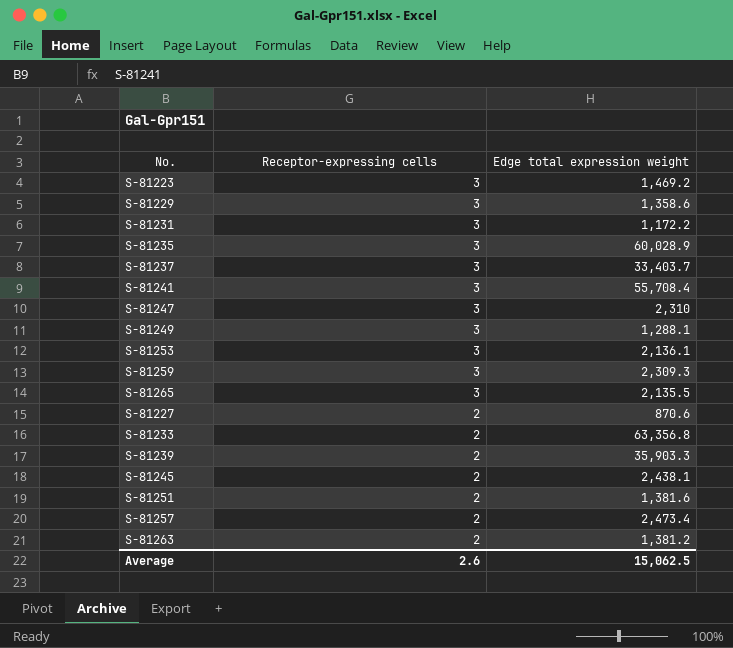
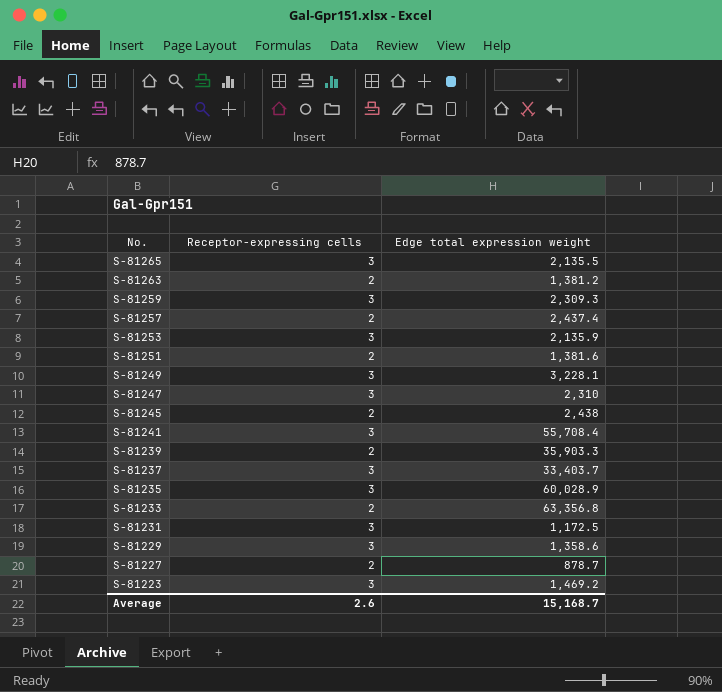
row order: Receptor-expressing cells descending -> No. descending
S-81257 | Edge total expression weight: 2,473.4 -> 2,437.4
S-81253 | Edge total expression weight: 2,136.1 -> 2,135.9
S-81249 | Edge total expression weight: 1,288.1 -> 3,228.1
S-81245 | Edge total expression weight: 2,438.1 -> 2,438
S-81231 | Edge total expression weight: 1,172.2 -> 1,172.5
S-81227 | Edge total expression weight: 870.6 -> 878.7
Average | Edge total expression weight: 15,062.5 -> 15,168.7

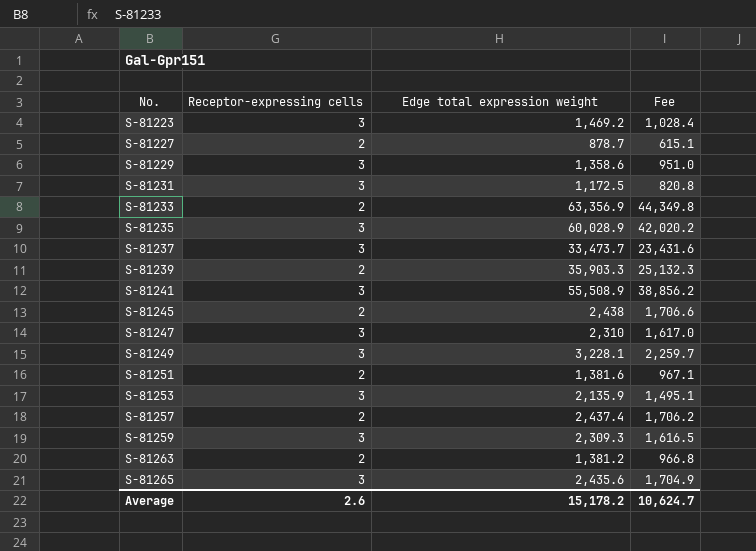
row order: No. descending -> No. ascending
column Fee | formula: none -> [Edge total expression weight] * 0.7
S-81233 | Edge total expression weight: 63,356.8 -> 63,356.9
S-81237 | Edge total expression weight: 33,403.7 -> 33,473.7
S-81241 | Edge total expression weight: 55,708.4 -> 55,508.9
S-81265 | Edge total expression weight: 2,135.5 -> 2,435.6
Average | Edge total expression weight: 15,168.7 -> 15,178.2

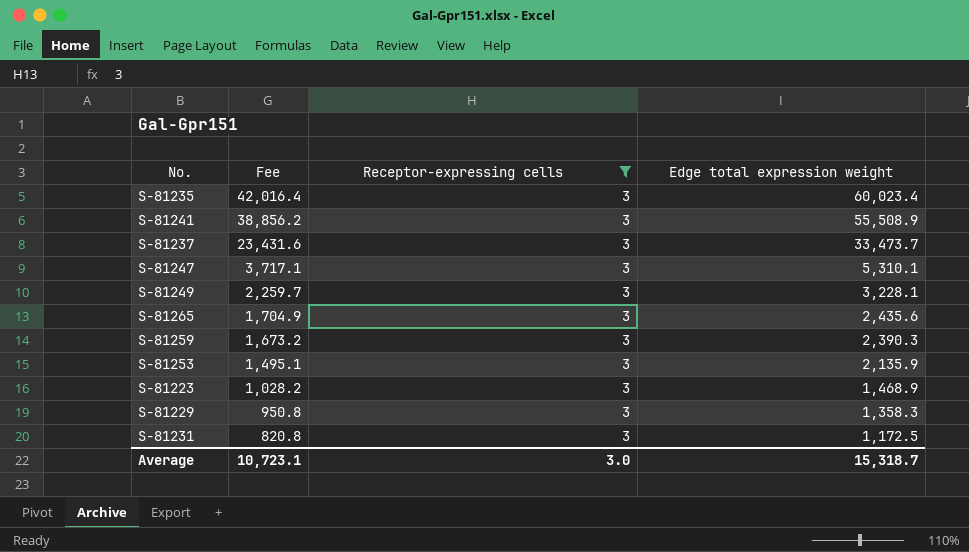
filter: none -> Receptor-expressing cells = 3
row order: No. ascending -> Fee descending
column Fee | position: 4 -> 2
S-81235 | Fee: 42,020.2 -> 42,016.4
S-81235 | Edge total expression weight: 60,028.9 -> 60,023.4
S-81247 | Fee: 1,617.0 -> 3,717.1
S-81247 | Edge total expression weight: 2,310 -> 5,310.1
S-81259 | Fee: 1,616.5 -> 1,673.2
S-81259 | Edge total expression weight: 2,309.3 -> 2,390.3
S-81223 | Fee: 1,028.4 -> 1,028.2
S-81223 | Edge total expression weight: 1,469.2 -> 1,468.9
S-81229 | Fee: 951.0 -> 950.8
S-81229 | Edge total expression weight: 1,358.6 -> 1,358.3
Average | Fee: 10,624.7 -> 10,723.1
Average | Receptor-expressing cells: 2.6 -> 3.0
Average | Edge total expression weight: 15,178.2 -> 15,318.7

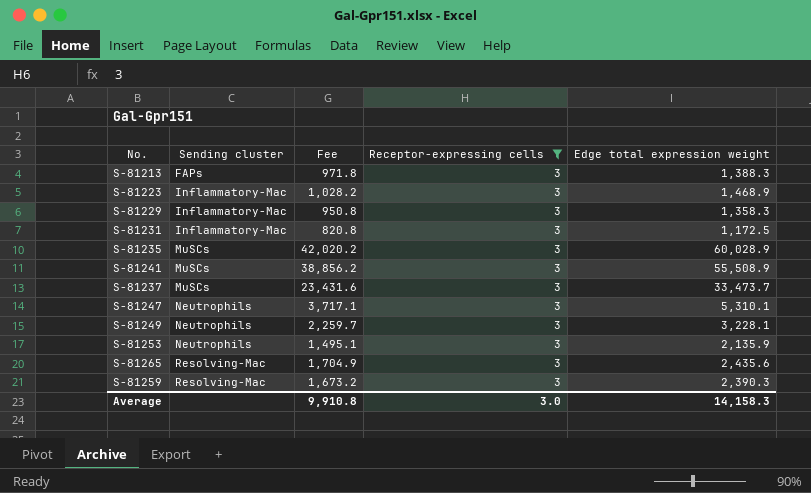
row order: Fee descending -> Sending cluster ascending
column Sending cluster | position: none -> 2
row S-81213: none -> FAPs | 971.8 | 3 | 1,388.3
S-81235 | Fee: 42,016.4 -> 42,020.2
S-81235 | Edge total expression weight: 60,023.4 -> 60,028.9
Average | Fee: 10,723.1 -> 9,910.8
Average | Edge total expression weight: 15,318.7 -> 14,158.3

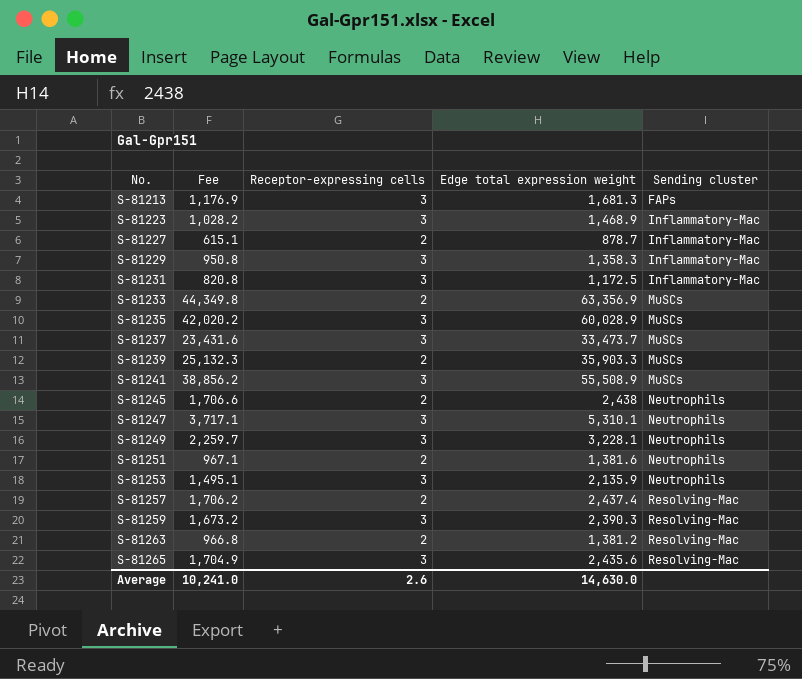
filter: Receptor-expressing cells = 3 -> none
row order: Sending cluster ascending -> No. ascending
column Sending cluster | position: 2 -> 5
S-81213 | Fee: 971.8 -> 1,176.9
S-81213 | Edge total expression weight: 1,388.3 -> 1,681.3
Average | Fee: 9,910.8 -> 10,241.0
Average | Receptor-expressing cells: 3.0 -> 2.6
Average | Edge total expression weight: 14,158.3 -> 14,630.0

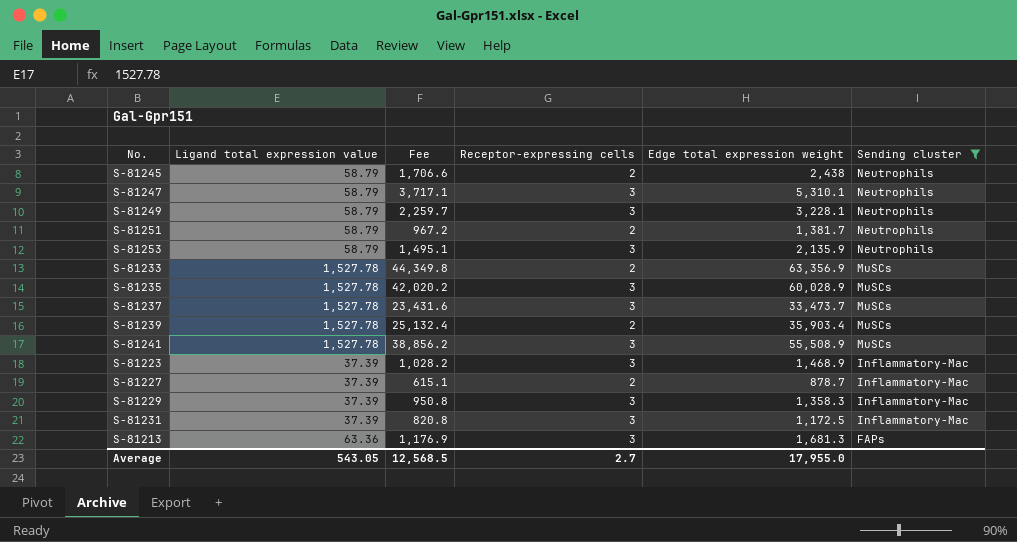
filter: none -> Sending cluster != Resolving-Mac
row order: No. ascending -> Sending cluster descending
column Ligand total expression value | position: none -> 2
S-81251 | Fee: 967.1 -> 967.2
S-81251 | Edge total expression weight: 1,381.6 -> 1,381.7
S-81239 | Fee: 25,132.3 -> 25,132.4
S-81239 | Edge total expression weight: 35,903.3 -> 35,903.4
Average | Fee: 10,241.0 -> 12,568.5
Average | Receptor-expressing cells: 2.6 -> 2.7
Average | Edge total expression weight: 14,630.0 -> 17,955.0

